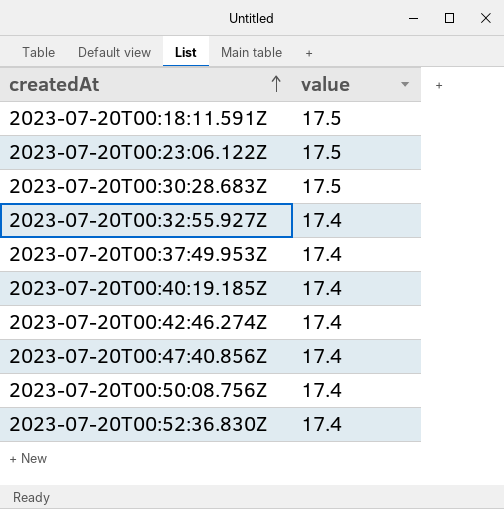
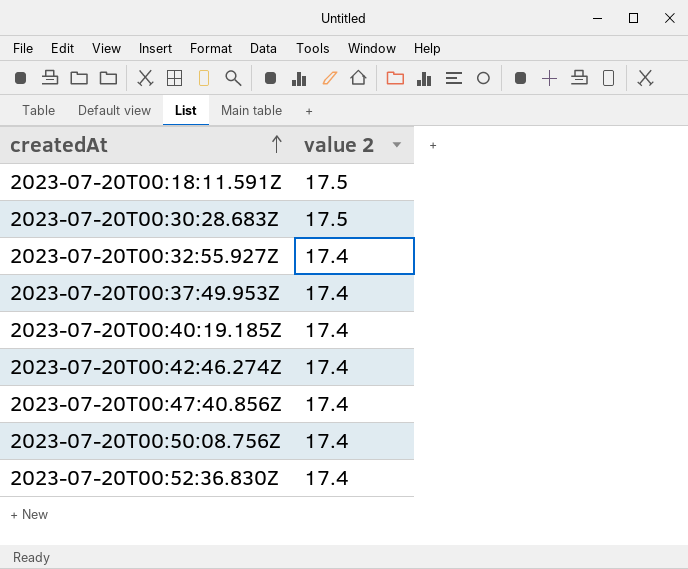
column name: value -> value 2
row 2023-07-20T00:23:06.122Z: 17.5 -> none

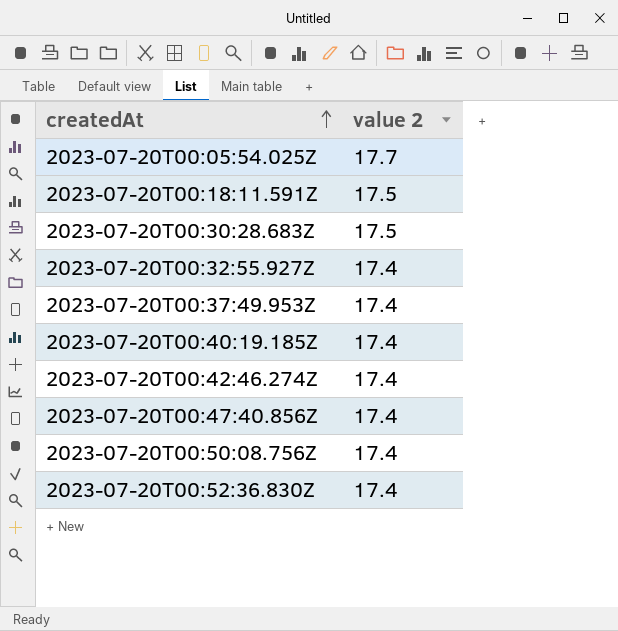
row 2023-07-20T00:05:54.025Z: none -> 17.7

